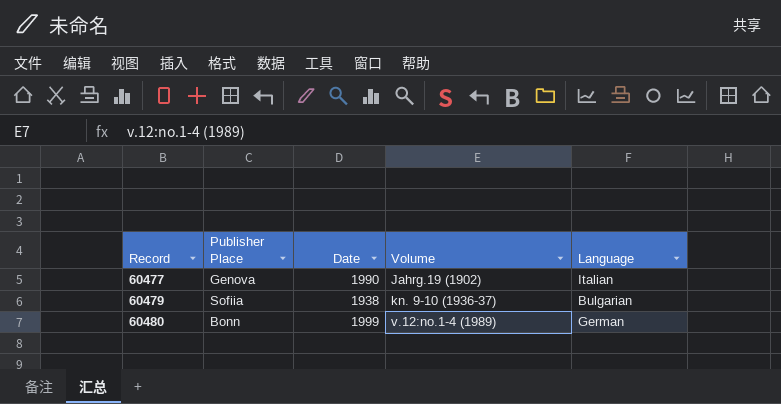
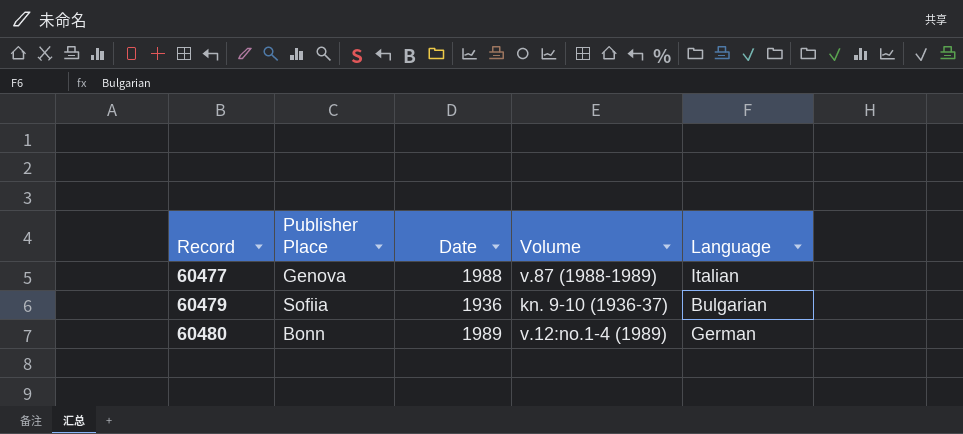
60477 | Date: 1990 -> 1988
60477 | Volume: Jahrg.19 (1902) -> v.87 (1988-1989)
60479 | Date: 1938 -> 1936
60480 | Date: 1999 -> 1989

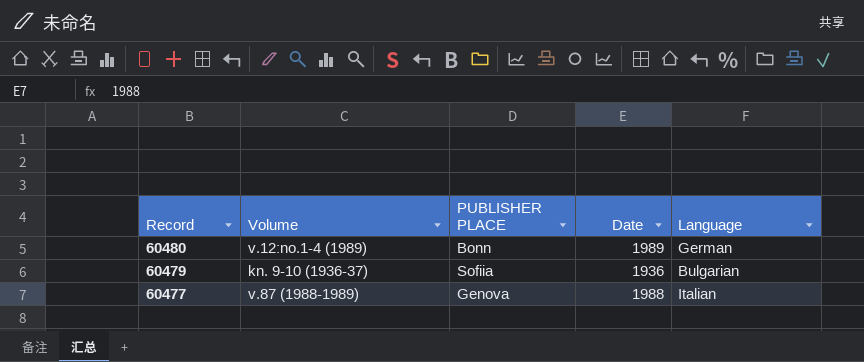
row order: Record ascending -> Record descending
column Volume | position: 4 -> 2
column name: Publisher Place -> PUBLISHER PLACE

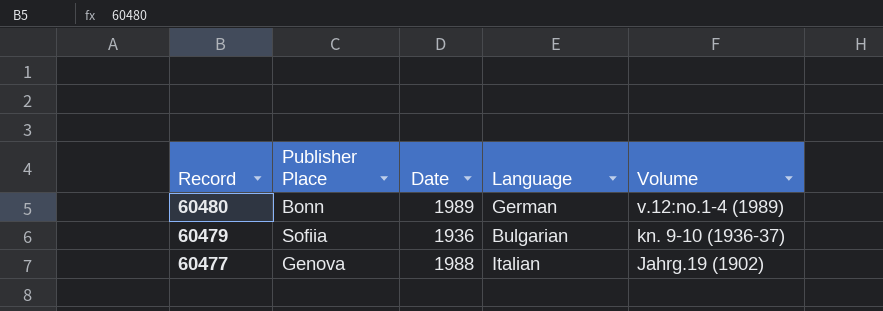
column name: PUBLISHER PLACE -> Publisher Place
column Volume | position: 2 -> 5
60477 | Volume: v.87 (1988-1989) -> Jahrg.19 (1902)

